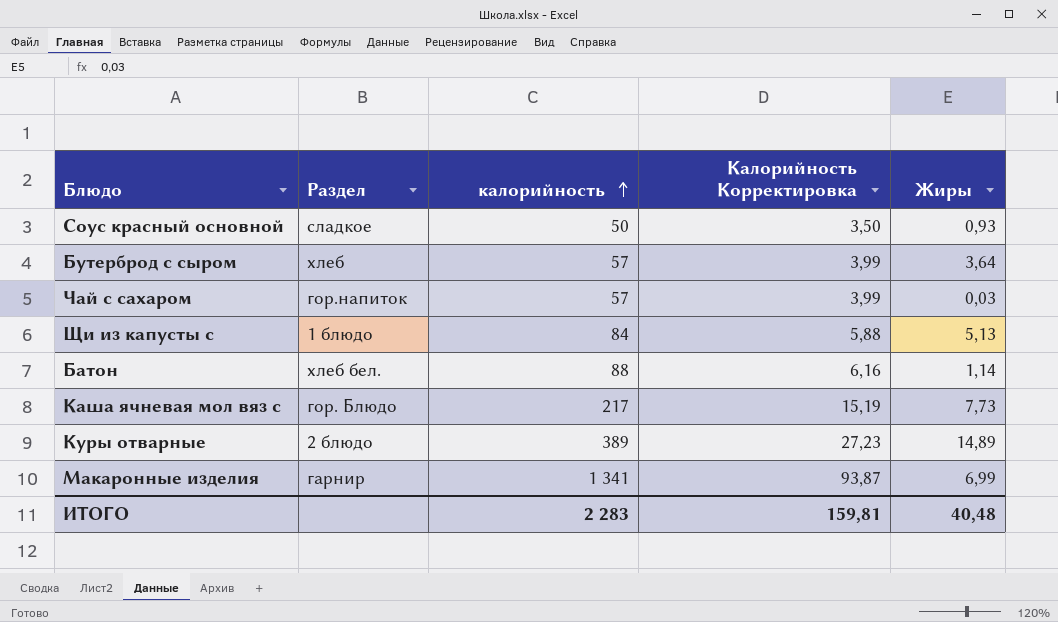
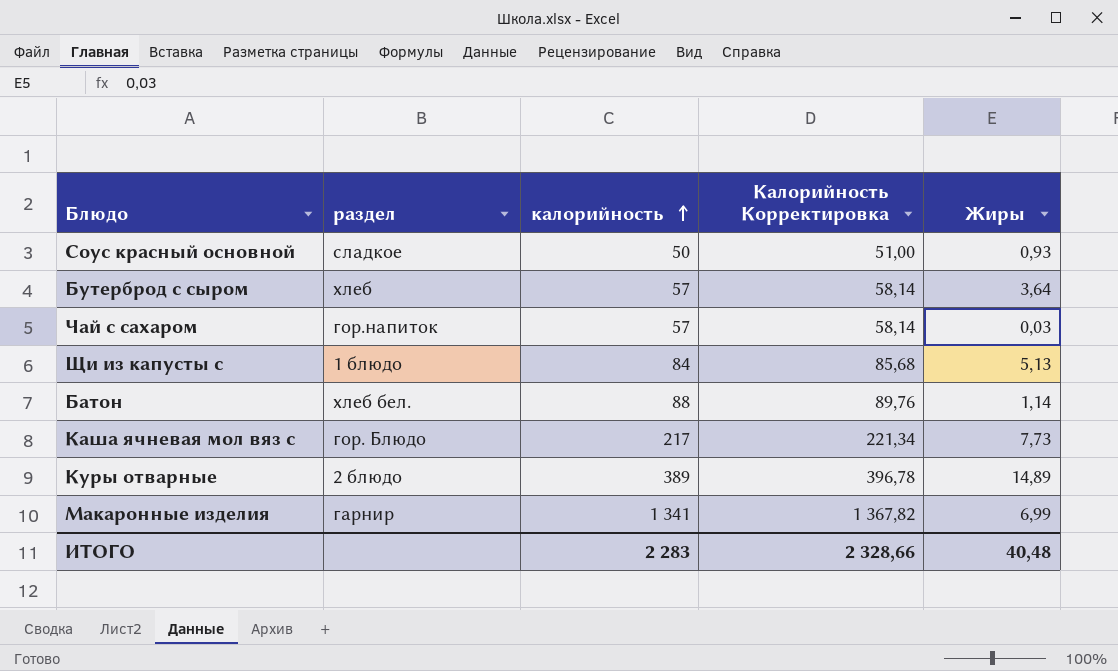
column name: Раздел -> раздел
column Калорийность Корректировка | formula: [калорийность] * 0,07 -> [калорийность] * 1,02
ИТОГО | Калорийность Корректировка: 159,81 -> 2 328,66

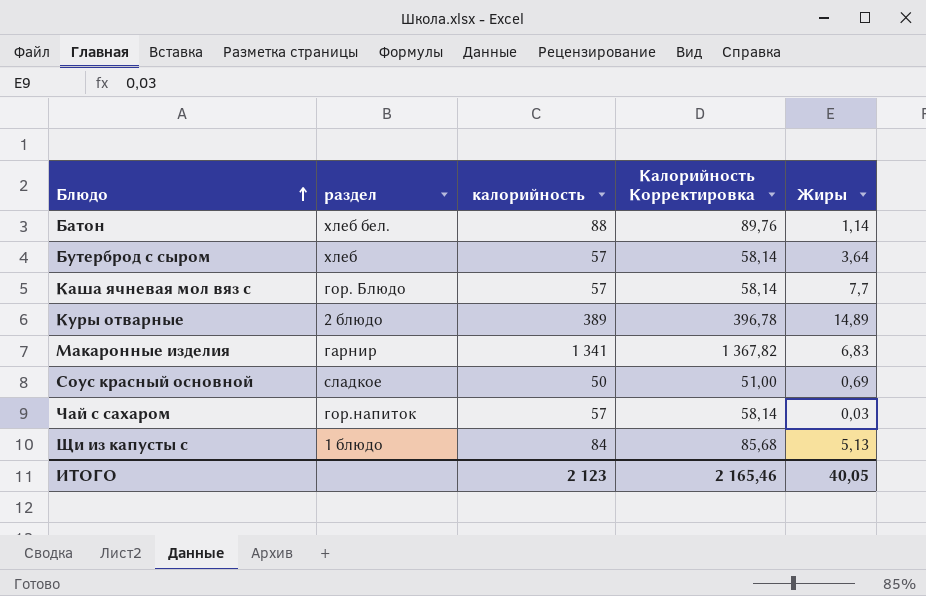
row order: калорийность ascending -> Блюдо ascending
Каша ячневая мол вяз с | калорийность: 217 -> 57
Каша ячневая мол вяз с | Калорийность Корректировка: 221,34 -> 58,14
Каша ячневая мол вяз с | Жиры: 7,73 -> 7,7
Макаронные изделия | Жиры: 6,99 -> 6,83
Соус красный основной | Жиры: 0,93 -> 0,69
ИТОГО | калорийность: 2 283 -> 2 123
ИТОГО | Калорийность Корректировка: 2 328,66 -> 2 165,46
ИТОГО | Жиры: 40,48 -> 40,05

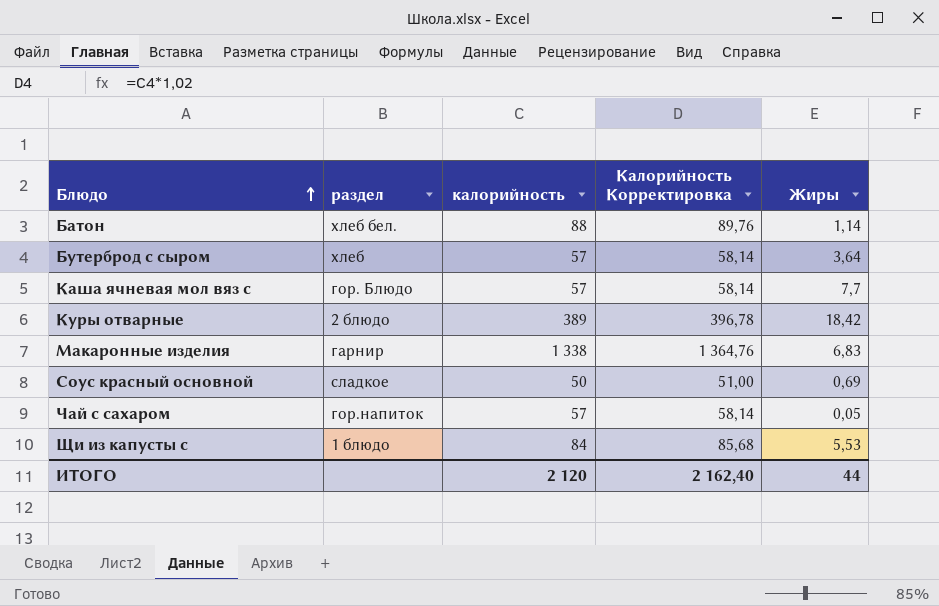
Куры отварные | Жиры: 14,89 -> 18,42
Макаронные изделия | калорийность: 1 341 -> 1 338
Макаронные изделия | Калорийность Корректировка: 1 367,82 -> 1 364,76
Чай с сахаром | Жиры: 0,03 -> 0,05
Щи из капусты с | Жиры: 5,13 -> 5,53
ИТОГО | калорийность: 2 123 -> 2 120
ИТОГО | Калорийность Корректировка: 2 165,46 -> 2 162,40
ИТОГО | Жиры: 40,05 -> 44

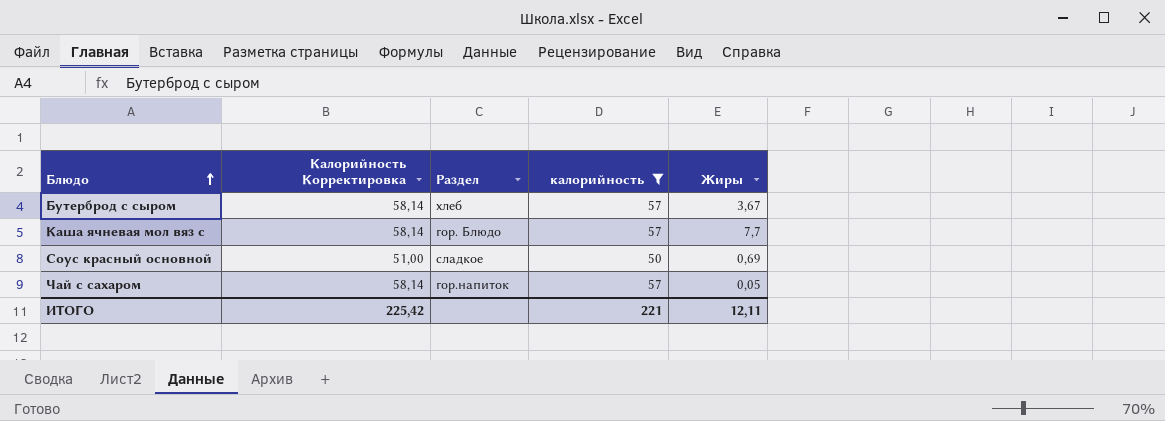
filter: none -> калорийность <= 57
column Калорийность Корректировка | position: 4 -> 2
column name: раздел -> Раздел
Бутерброд с сыром | Жиры: 3,64 -> 3,67
ИТОГО | Калорийность Корректировка: 2 162,40 -> 225,42
ИТОГО | калорийность: 2 120 -> 221
ИТОГО | Жиры: 44 -> 12,11

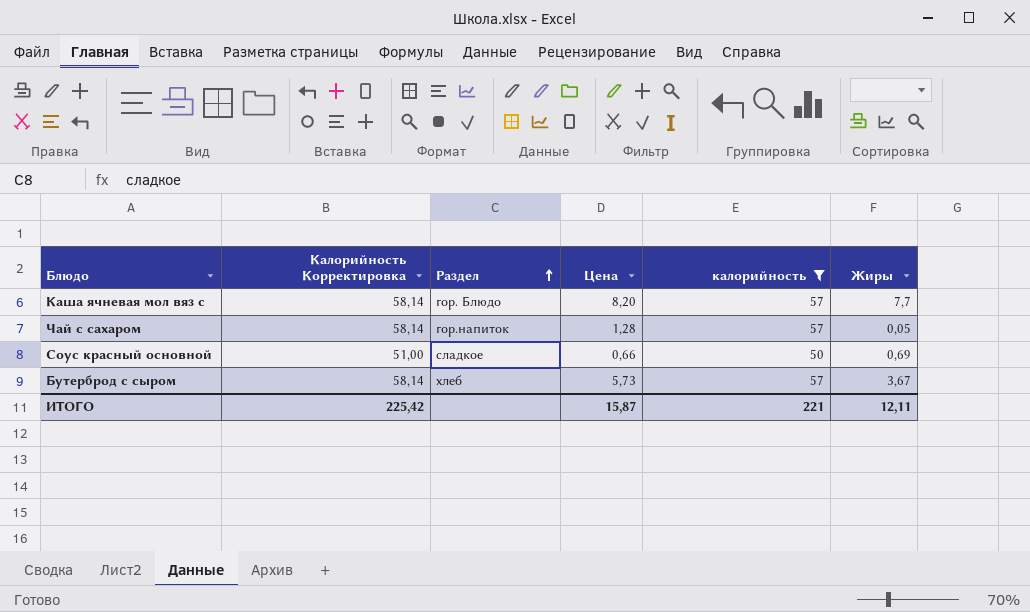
row order: Блюдо ascending -> Раздел ascending
column Цена | position: none -> 4

